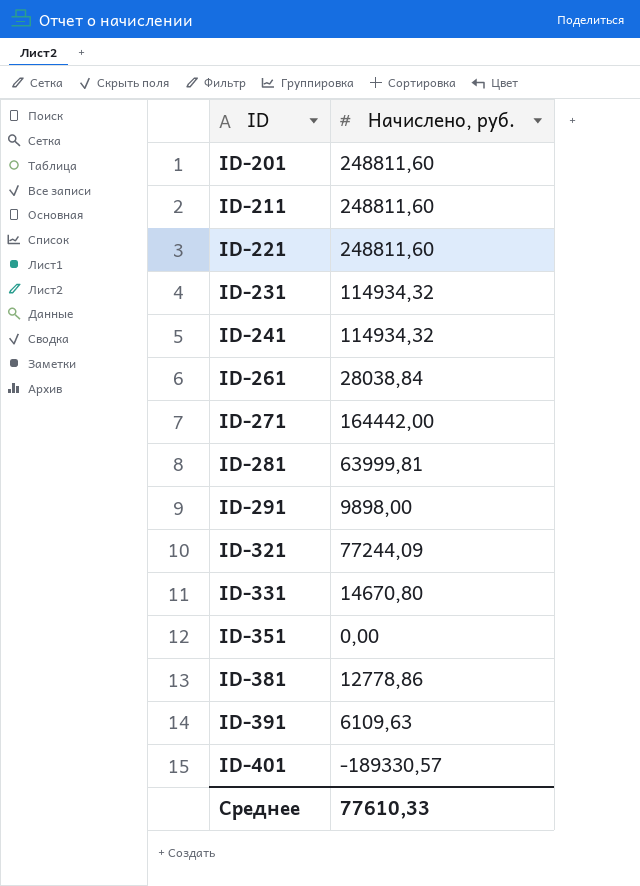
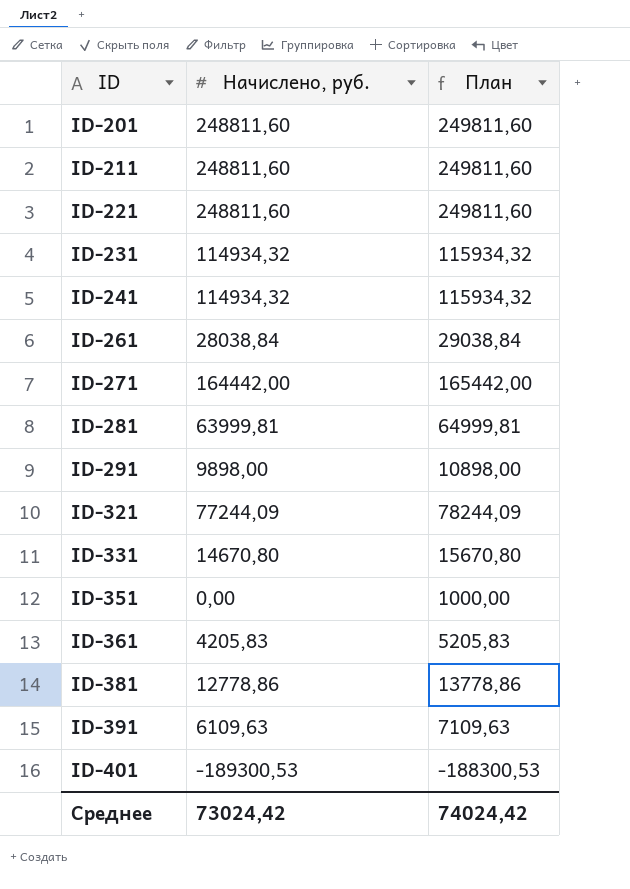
column План | formula: none -> [Начислено, руб.] + 1000
row ID-361: none -> 4205,83 | 5205,83
ID-401 | Начислено, руб.: -189330,57 -> -189300,53
Среднее | Начислено, руб.: 77610,33 -> 73024,42

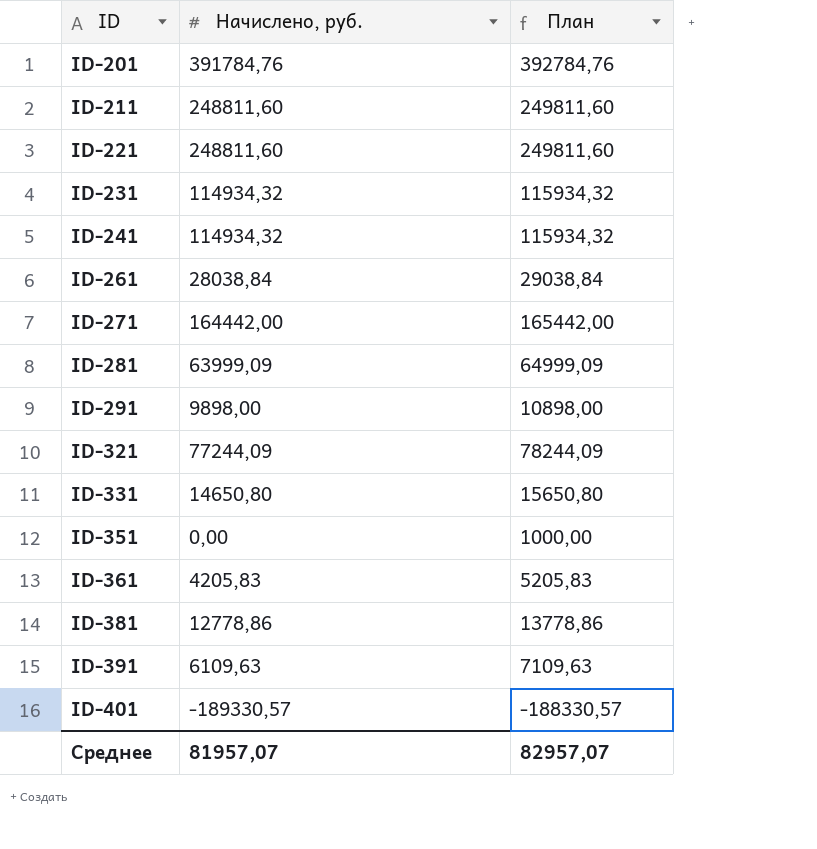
ID-201 | Начислено, руб.: 248811,60 -> 391784,76
ID-201 | План: 249811,60 -> 392784,76
ID-281 | Начислено, руб.: 63999,81 -> 63999,09
ID-281 | План: 64999,81 -> 64999,09
ID-331 | Начислено, руб.: 14670,80 -> 14650,80
ID-331 | План: 15670,80 -> 15650,80
ID-401 | Начислено, руб.: -189300,53 -> -189330,57
ID-401 | План: -188300,53 -> -188330,57
Среднее | Начислено, руб.: 73024,42 -> 81957,07
Среднее | План: 74024,42 -> 82957,07

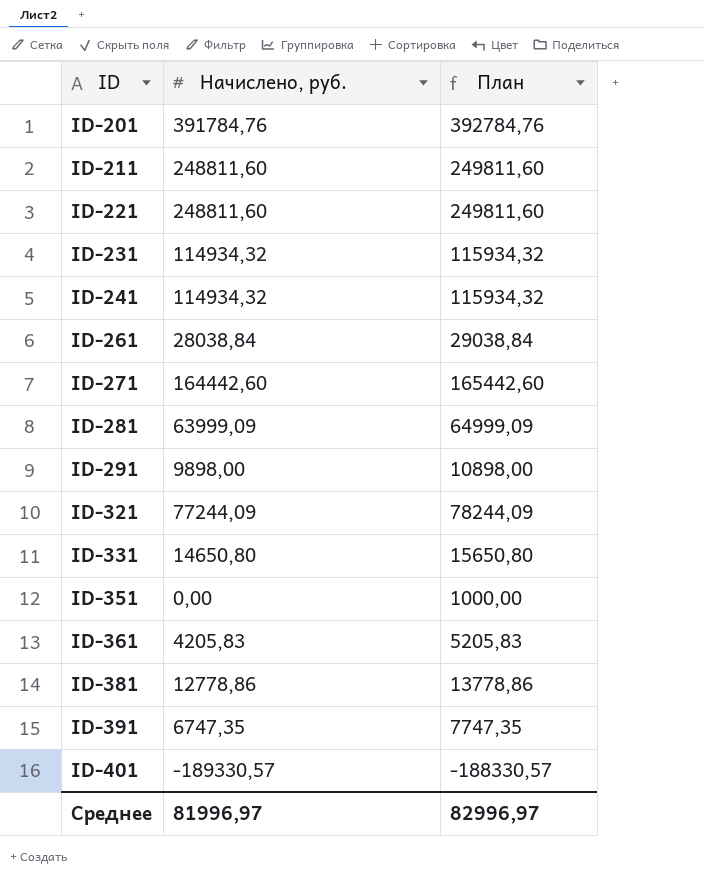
ID-271 | Начислено, руб.: 164442,00 -> 164442,60
ID-271 | План: 165442,00 -> 165442,60
ID-391 | Начислено, руб.: 6109,63 -> 6747,35
ID-391 | План: 7109,63 -> 7747,35
Среднее | Начислено, руб.: 81957,07 -> 81996,97
Среднее | План: 82957,07 -> 82996,97

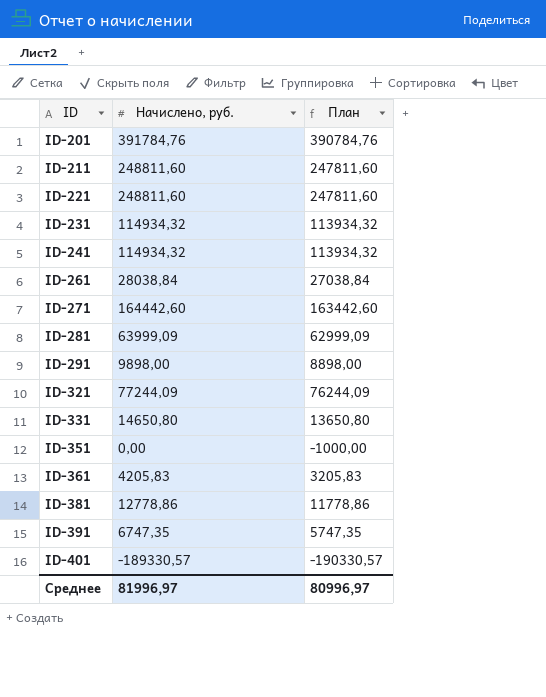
column План | formula: [Начислено, руб.] + 1000 -> [Начислено, руб.] - 1000
Среднее | План: 82996,97 -> 80996,97

